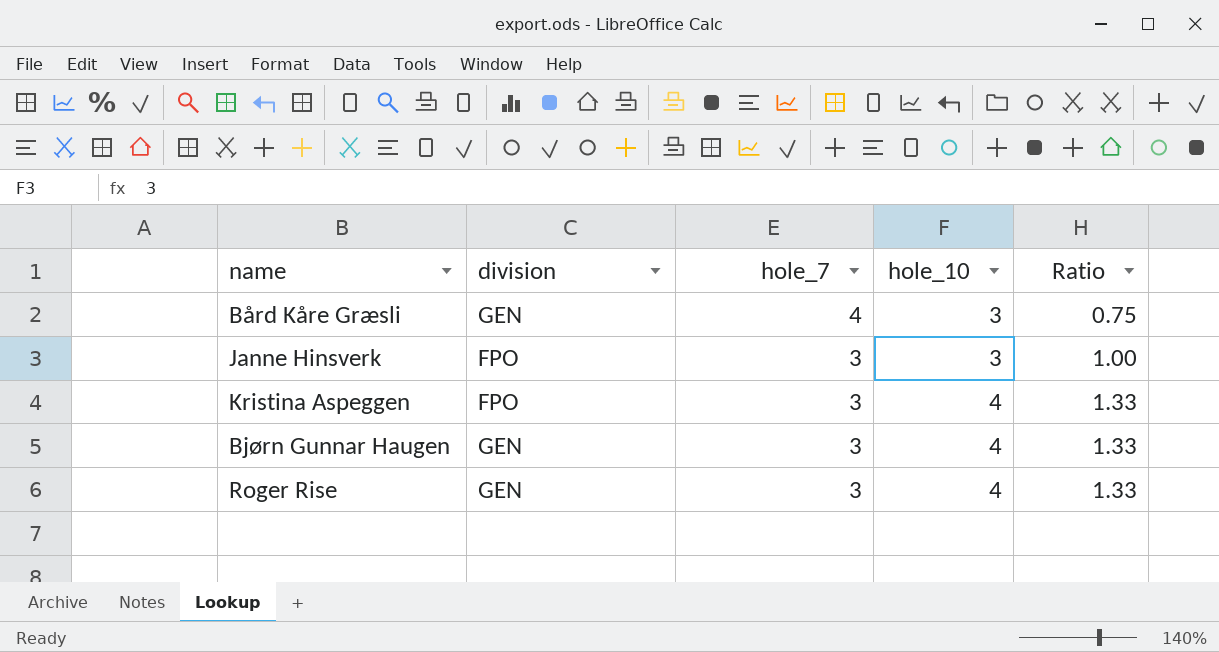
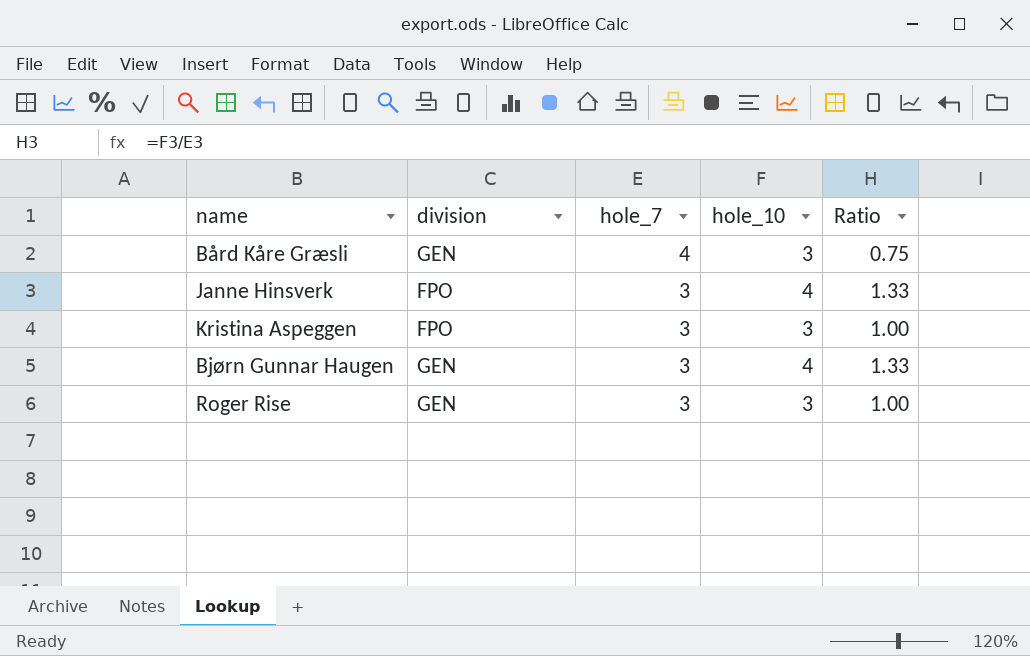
Janne Hinsverk | hole_10: 3 -> 4
Janne Hinsverk | Ratio: 1.00 -> 1.33
Kristina Aspeggen | hole_10: 4 -> 3
Kristina Aspeggen | Ratio: 1.33 -> 1.00
Roger Rise | hole_10: 4 -> 3
Roger Rise | Ratio: 1.33 -> 1.00

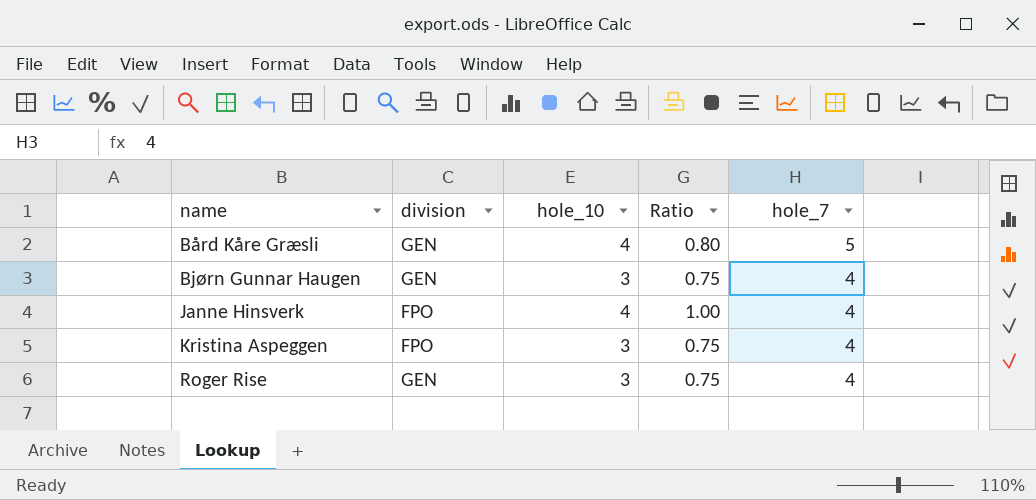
row order: hole_7 descending -> name ascending
column hole_7 | position: 3 -> 5
Bård Kåre Græsli | hole_10: 3 -> 4
Bård Kåre Græsli | Ratio: 0.75 -> 0.80
Bård Kåre Græsli | hole_7: 4 -> 5
Bjørn Gunnar Haugen | hole_10: 4 -> 3
Bjørn Gunnar Haugen | Ratio: 1.33 -> 0.75
Bjørn Gunnar Haugen | hole_7: 3 -> 4
Janne Hinsverk | Ratio: 1.33 -> 1.00
Janne Hinsverk | hole_7: 3 -> 4
Kristina Aspeggen | Ratio: 1.00 -> 0.75
Kristina Aspeggen | hole_7: 3 -> 4
Roger Rise | Ratio: 1.00 -> 0.75
Roger Rise | hole_7: 3 -> 4

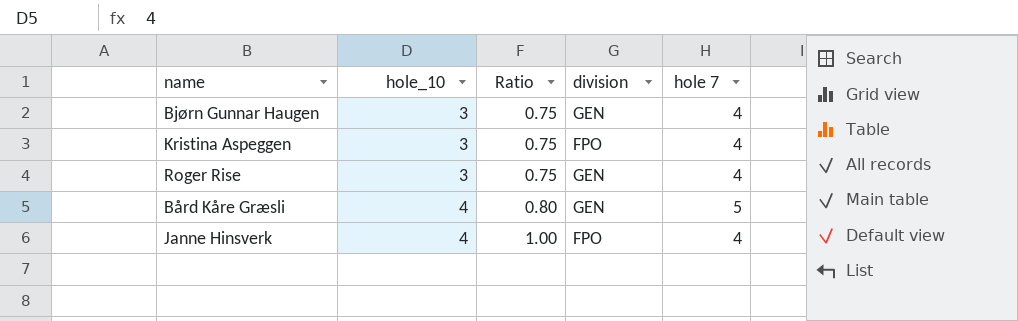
row order: name ascending -> hole_10 ascending
column division | position: 2 -> 4
column name: hole_7 -> hole 7

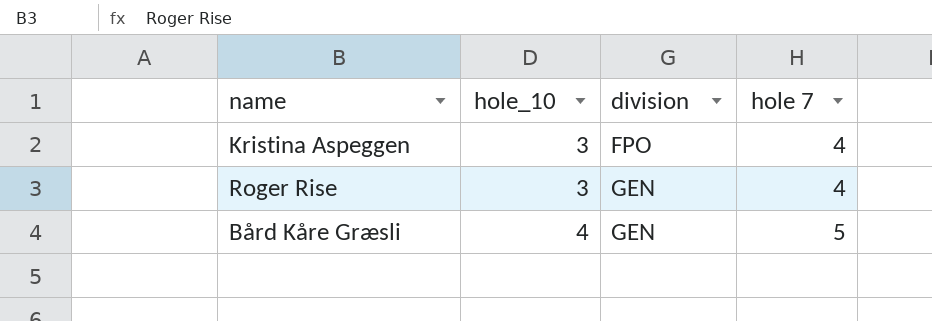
column Ratio | formula: [hole_10] / [hole 7] -> none
row Bjørn Gunnar Haugen: 3 | 0.75 | GEN | 4 -> none
row Janne Hinsverk: 4 | 1.00 | FPO | 4 -> none

